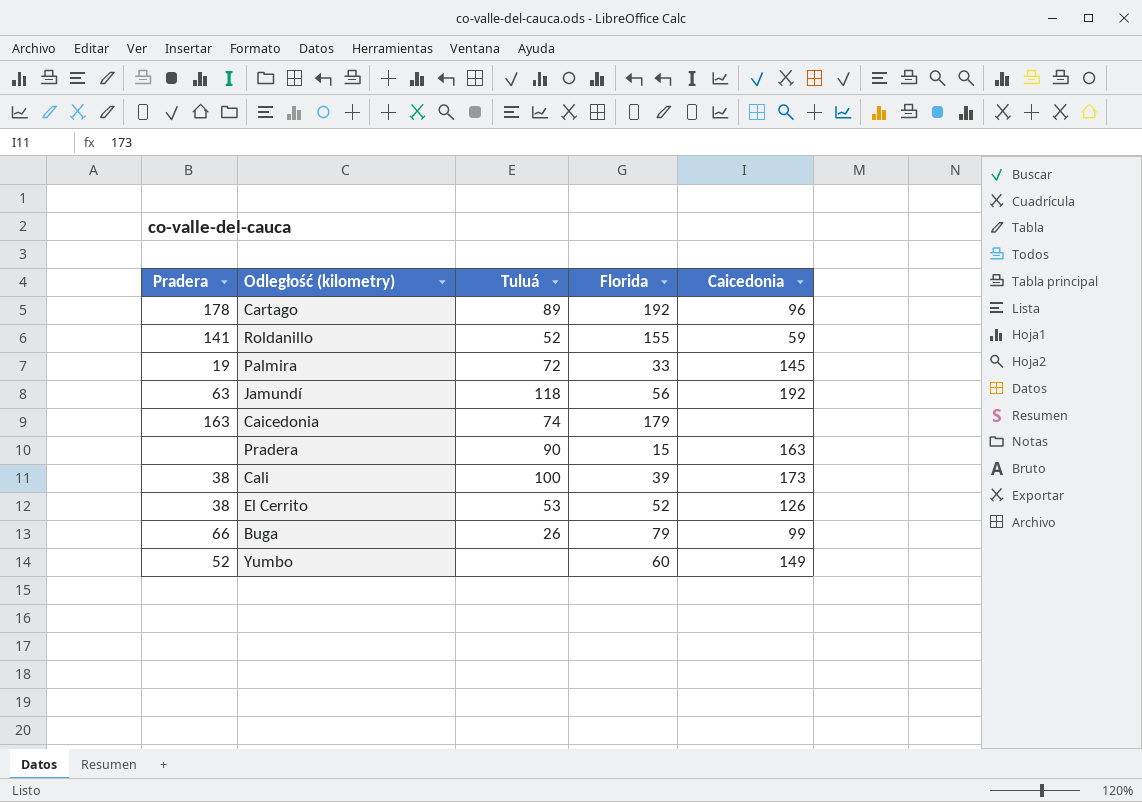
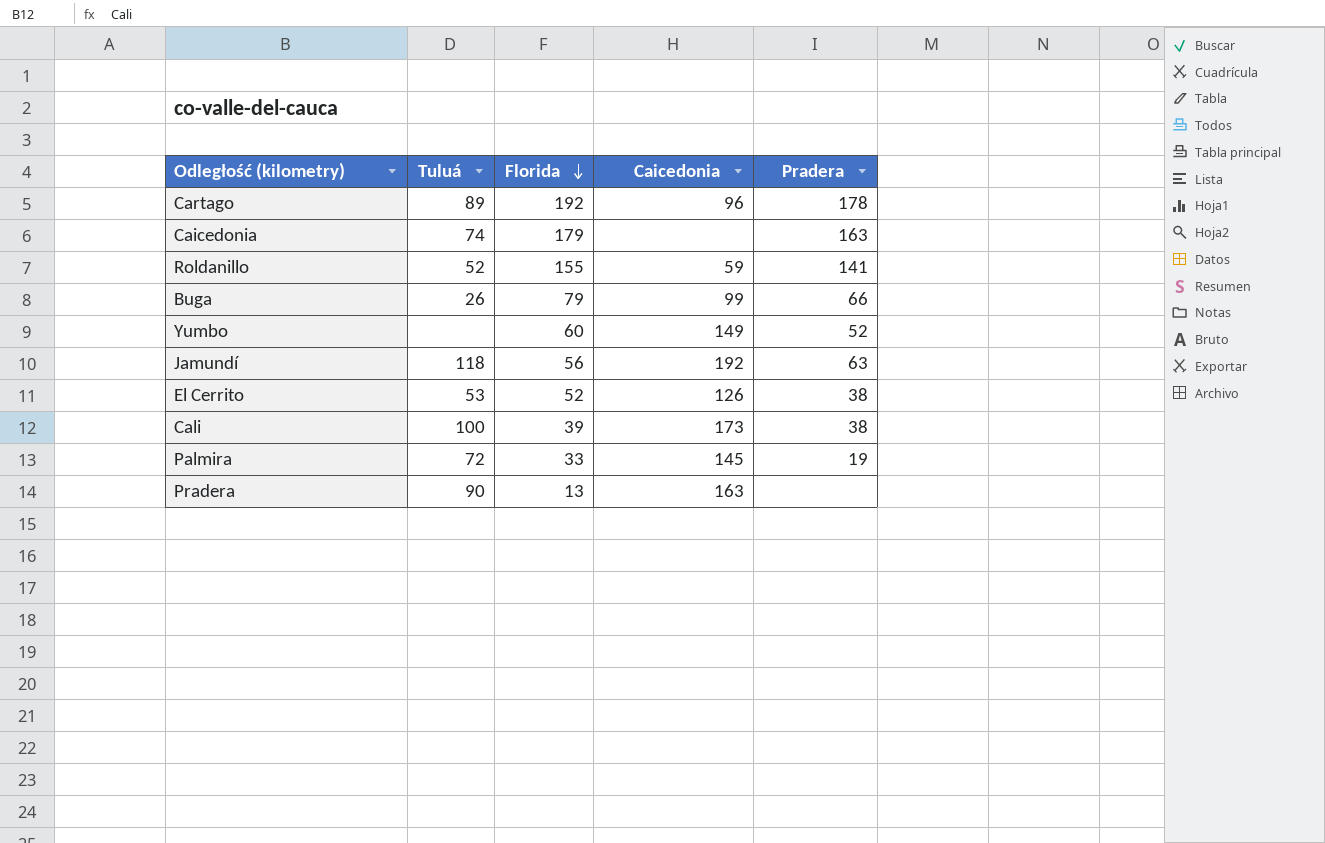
row order: none -> Florida descending
column Pradera | position: 1 -> 5
Pradera | Florida: 15 -> 13

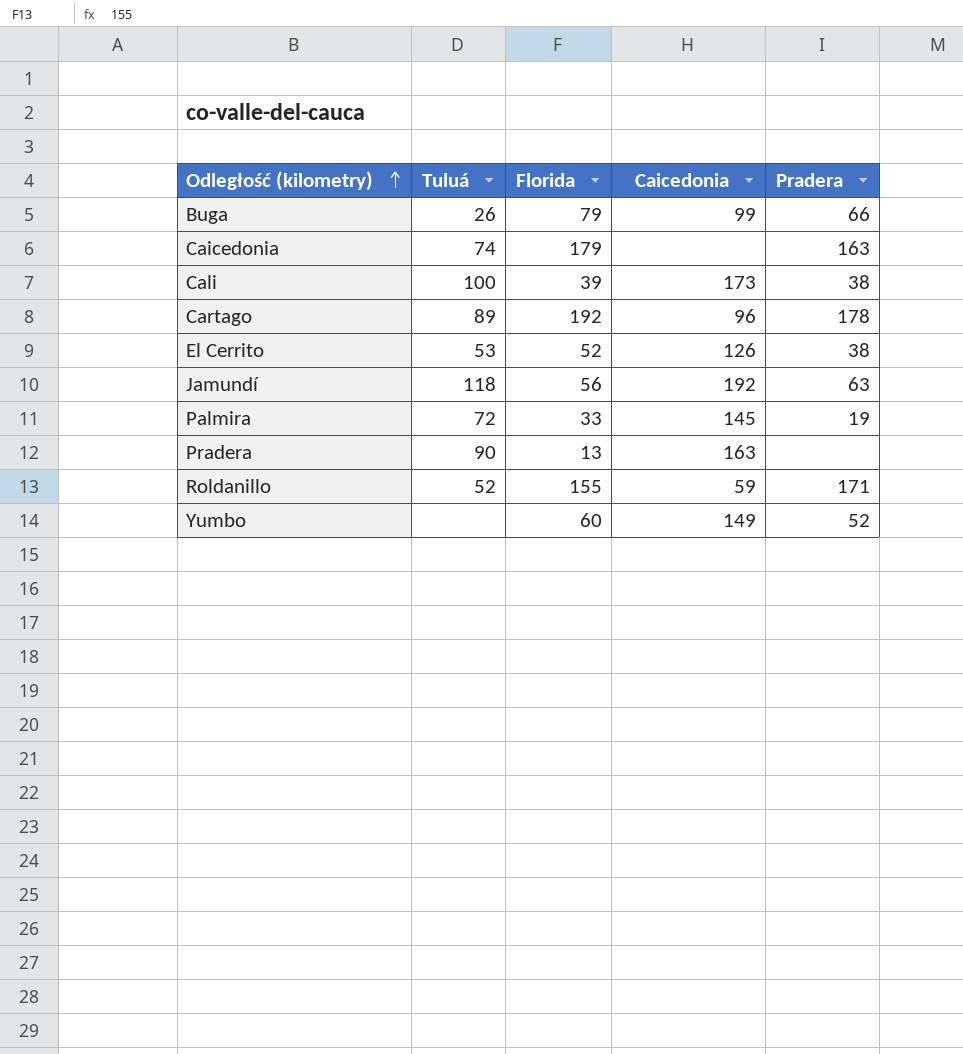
row order: Florida descending -> Odległość (kilometry) ascending
Roldanillo | Pradera: 141 -> 171

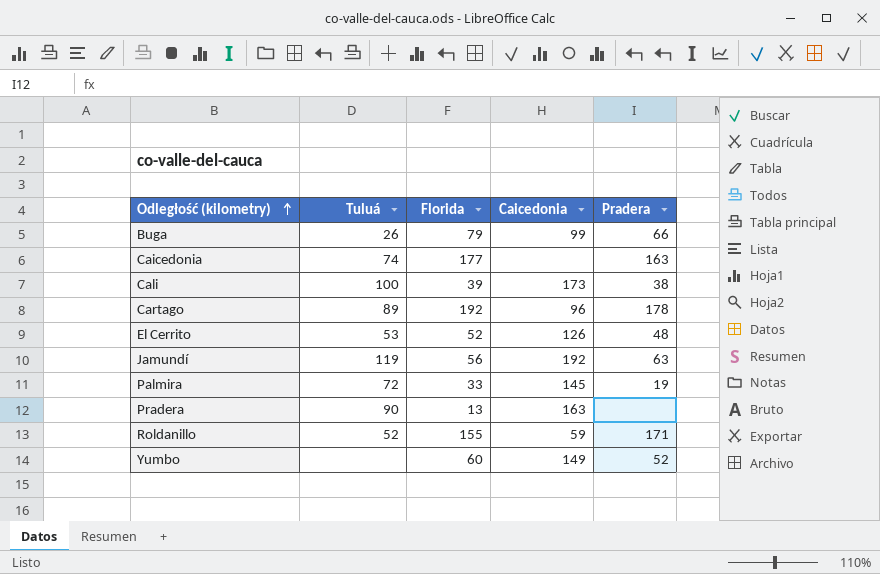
Caicedonia | Florida: 179 -> 177
El Cerrito | Pradera: 38 -> 48
Jamundí | Tuluá: 118 -> 119

